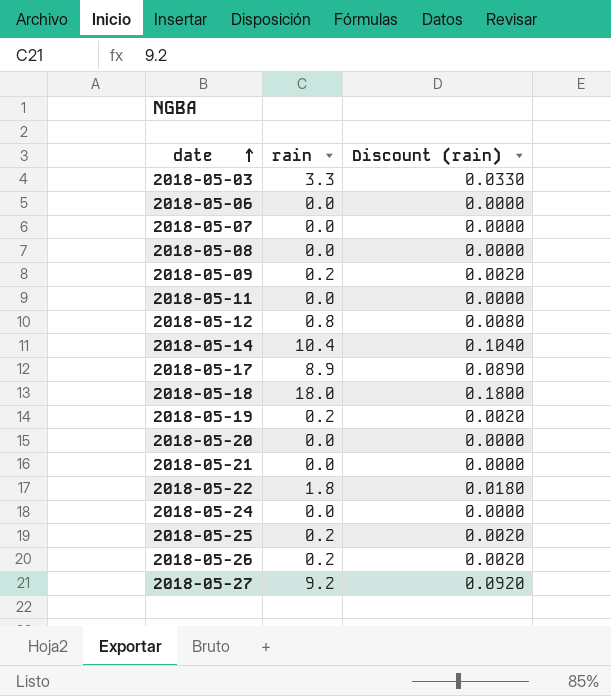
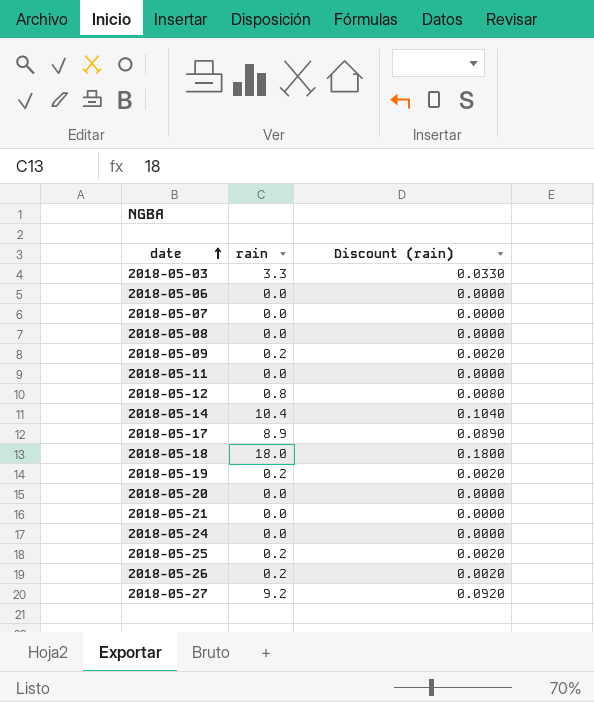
row 2018-05-22: 1.8 | 0.0180 -> none

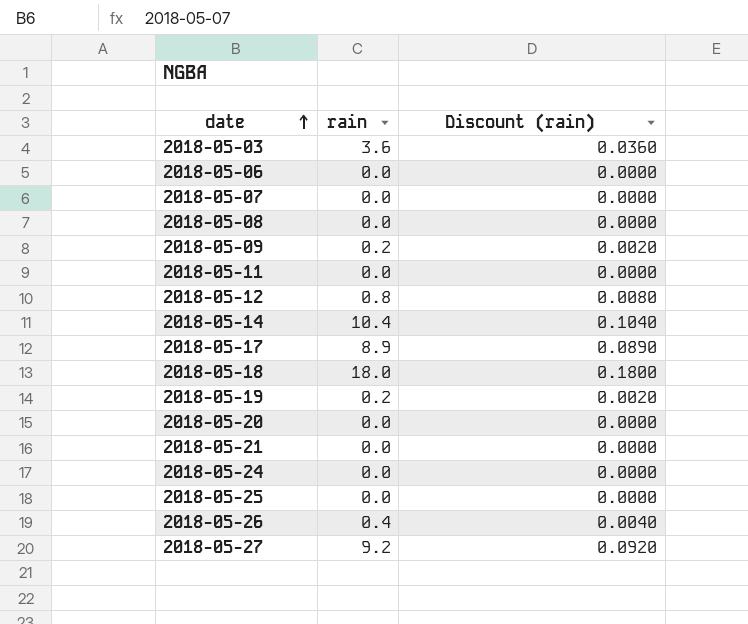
2018-05-03 | rain: 3.3 -> 3.6
2018-05-03 | Discount (rain): 0.0330 -> 0.0360
2018-05-25 | rain: 0.2 -> 0.0
2018-05-25 | Discount (rain): 0.0020 -> 0.0000
2018-05-26 | rain: 0.2 -> 0.4
2018-05-26 | Discount (rain): 0.0020 -> 0.0040

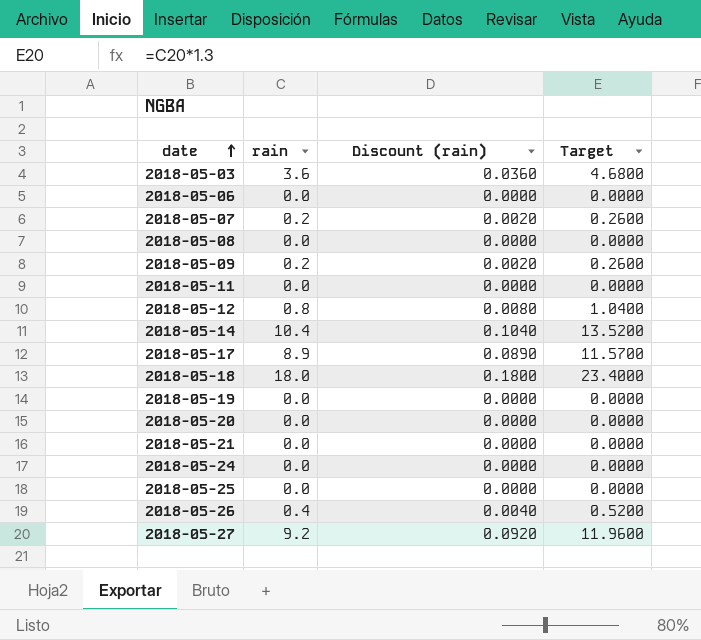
column Target | formula: none -> [rain] * 1.3
2018-05-07 | rain: 0.0 -> 0.2
2018-05-07 | Discount (rain): 0.0000 -> 0.0020
2018-05-19 | rain: 0.2 -> 0.0
2018-05-19 | Discount (rain): 0.0020 -> 0.0000

